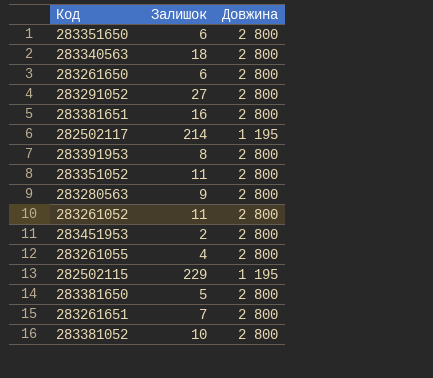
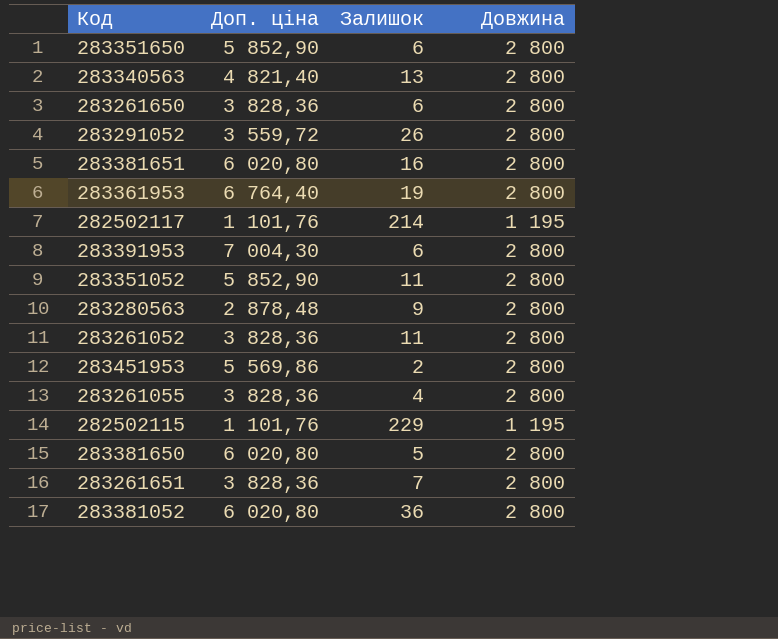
column Доп. ціна | position: none -> 2
283340563 | Залишок: 18 -> 13
283291052 | Залишок: 27 -> 26
row 283361953: none -> 6 764,40 | 19 | 2 800
283391953 | Залишок: 8 -> 6
283381052 | Залишок: 10 -> 36

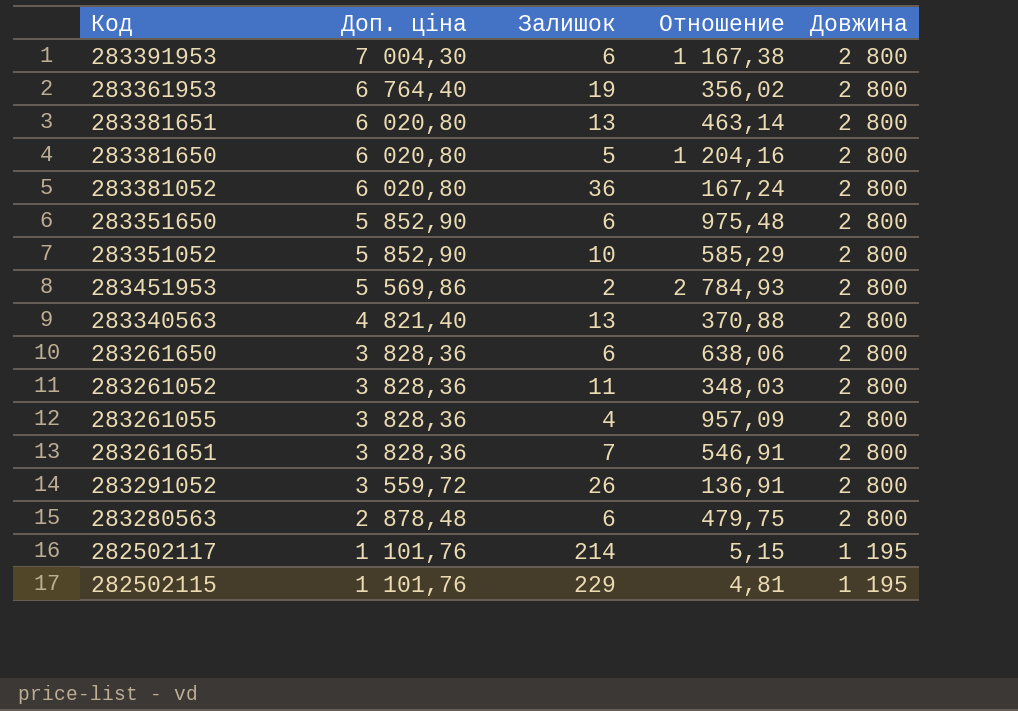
row order: none -> Доп. ціна descending
column Отношение | formula: none -> [Доп. ціна] / [Залишок]
283381651 | Залишок: 16 -> 13
283351052 | Залишок: 11 -> 10
283280563 | Залишок: 9 -> 6

